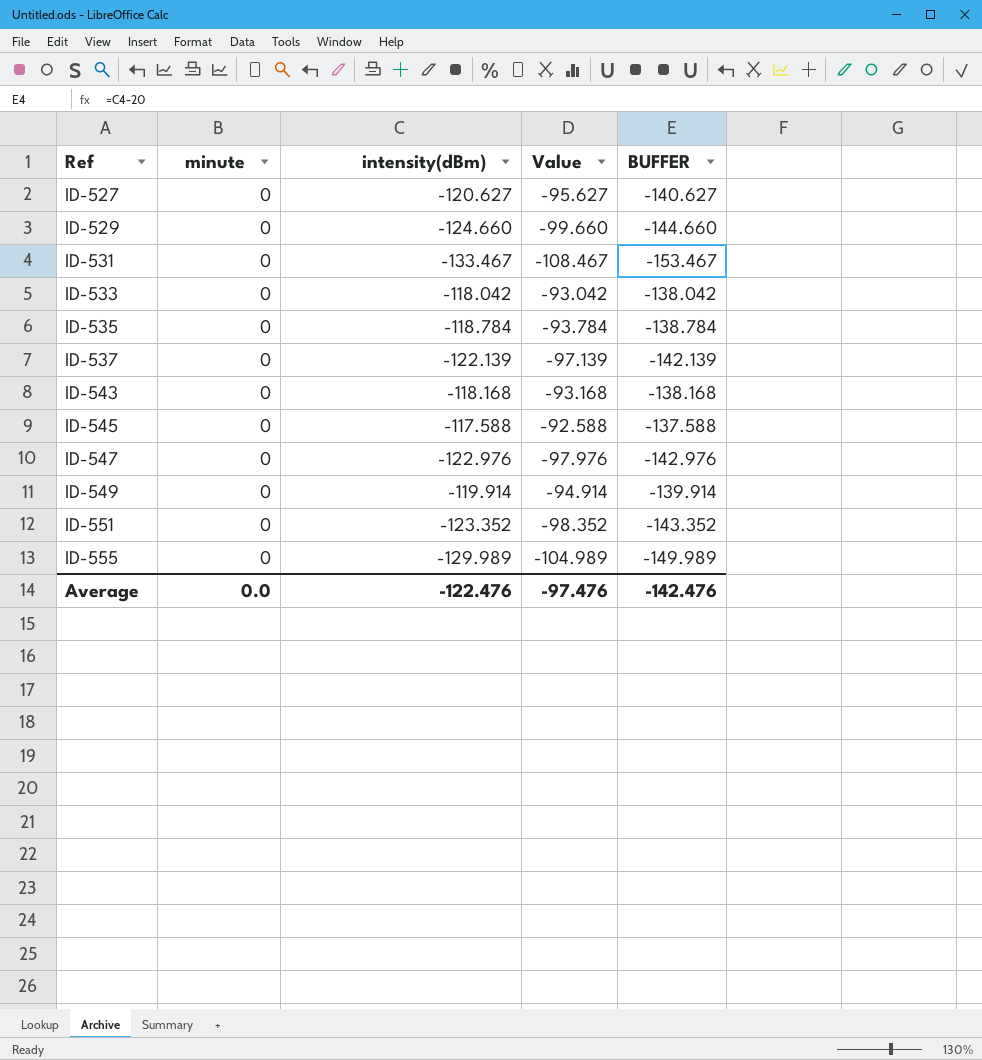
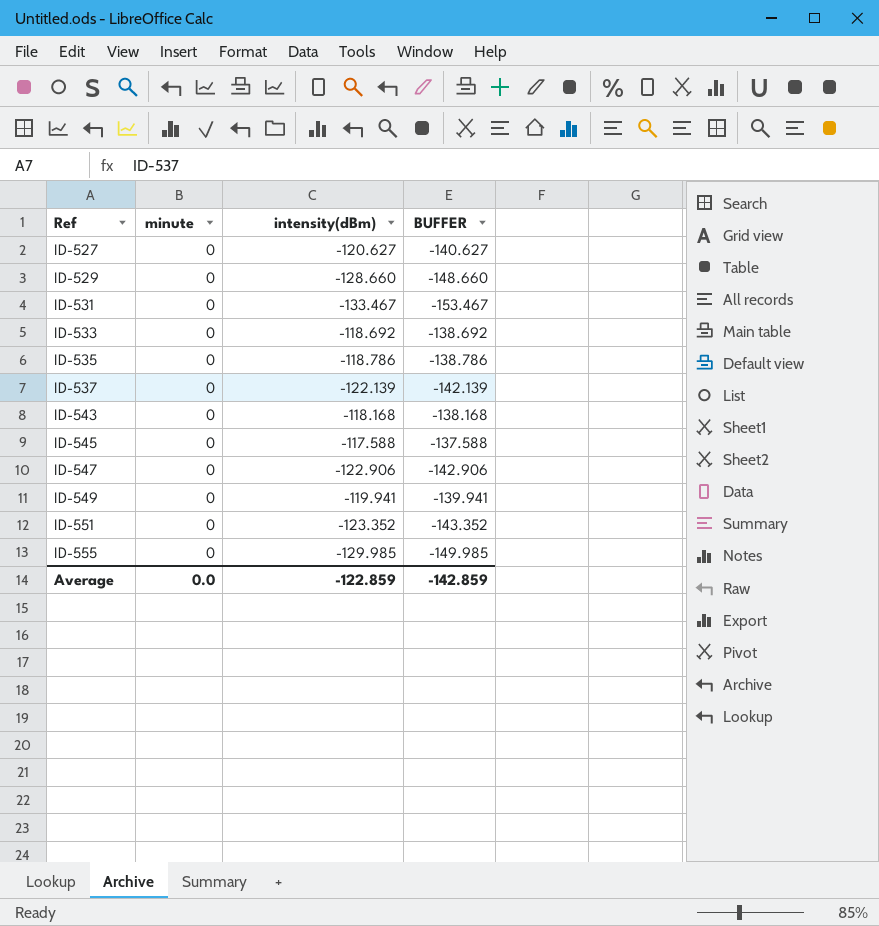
column Value | formula: [intensity(dBm)] + 25 -> none
ID-529 | intensity(dBm): -124.660 -> -128.660
ID-529 | BUFFER: -144.660 -> -148.660
ID-533 | intensity(dBm): -118.042 -> -118.692
ID-533 | BUFFER: -138.042 -> -138.692
ID-535 | intensity(dBm): -118.784 -> -118.786
ID-535 | BUFFER: -138.784 -> -138.786
ID-547 | intensity(dBm): -122.976 -> -122.906
ID-547 | BUFFER: -142.976 -> -142.906
ID-549 | intensity(dBm): -119.914 -> -119.941
ID-549 | BUFFER: -139.914 -> -139.941
ID-555 | intensity(dBm): -129.989 -> -129.985
ID-555 | BUFFER: -149.989 -> -149.985
Average | intensity(dBm): -122.476 -> -122.859
Average | BUFFER: -142.476 -> -142.859

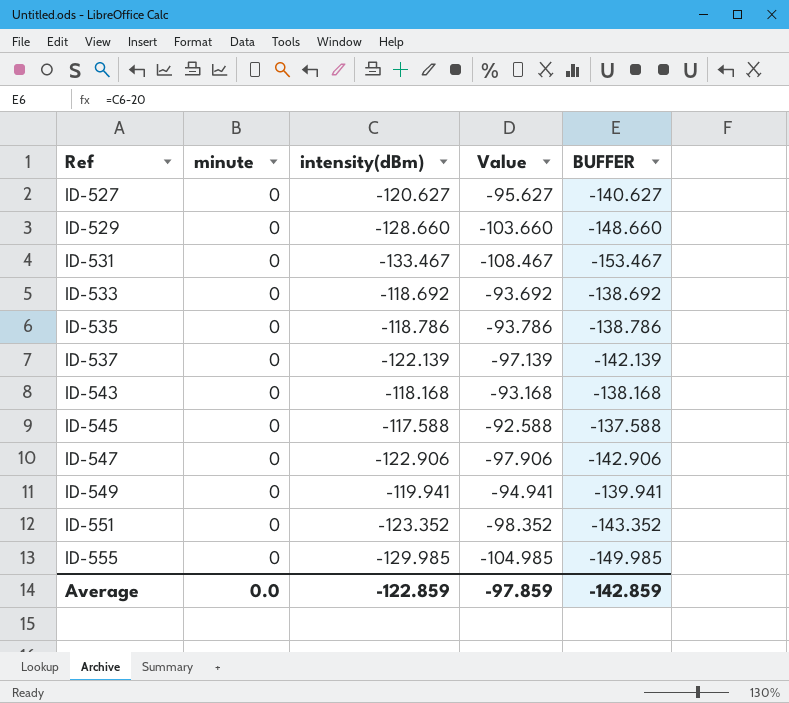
column Value | formula: none -> [intensity(dBm)] + 25

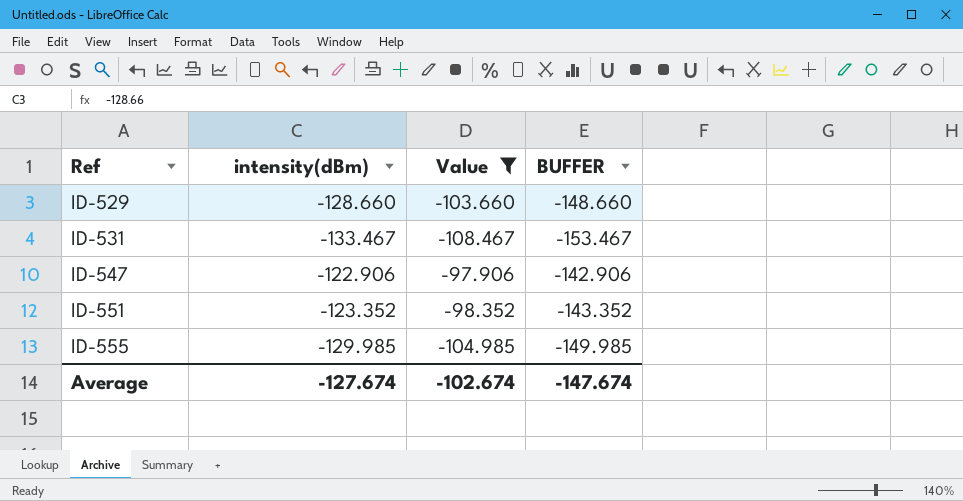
filter: none -> Value <= -97.906
column minute | position: 2 -> none
Average | intensity(dBm): -122.859 -> -127.674
Average | Value: -97.859 -> -102.674
Average | BUFFER: -142.859 -> -147.674

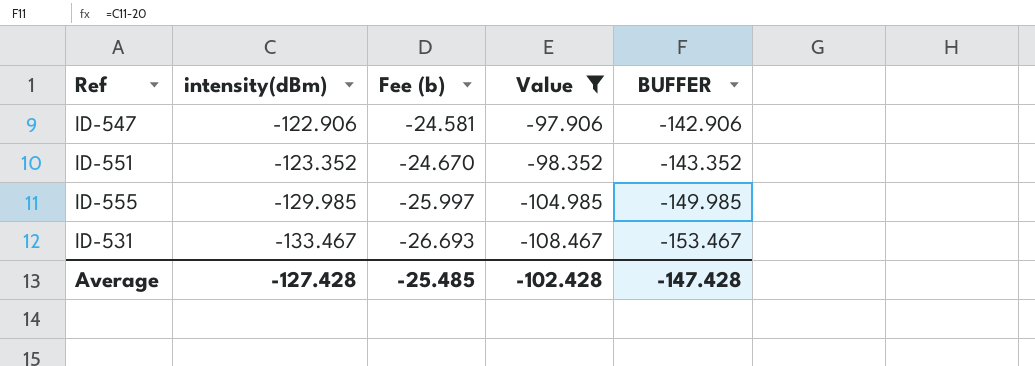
row order: Ref ascending -> intensity(dBm) descending
column Fee (b) | formula: none -> [intensity(dBm)] * 0.2
row ID-529: -128.660 | -103.660 | -148.660 -> none
Average | intensity(dBm): -127.674 -> -127.428
Average | Value: -102.674 -> -102.428
Average | BUFFER: -147.674 -> -147.428

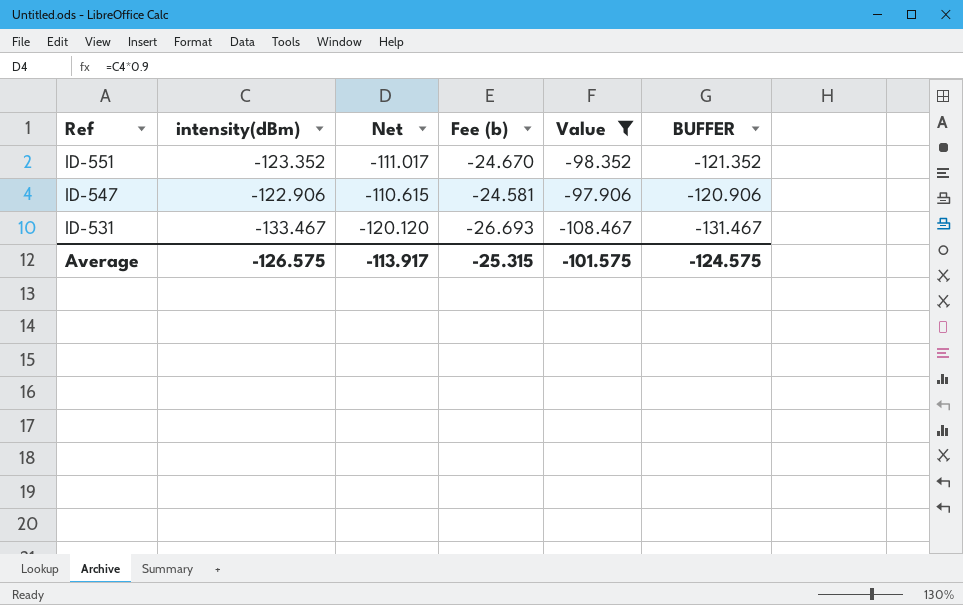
row order: intensity(dBm) descending -> Ref descending
column Net | formula: none -> [intensity(dBm)] * 0.9
column BUFFER | formula: [intensity(dBm)] - 20 -> [intensity(dBm)] + 2
row ID-555: -129.985 | -25.997 | -104.985 | -149.985 -> none
Average | intensity(dBm): -127.428 -> -126.575
Average | Fee (b): -25.485 -> -25.315
Average | Value: -102.428 -> -101.575
Average | BUFFER: -147.428 -> -124.575

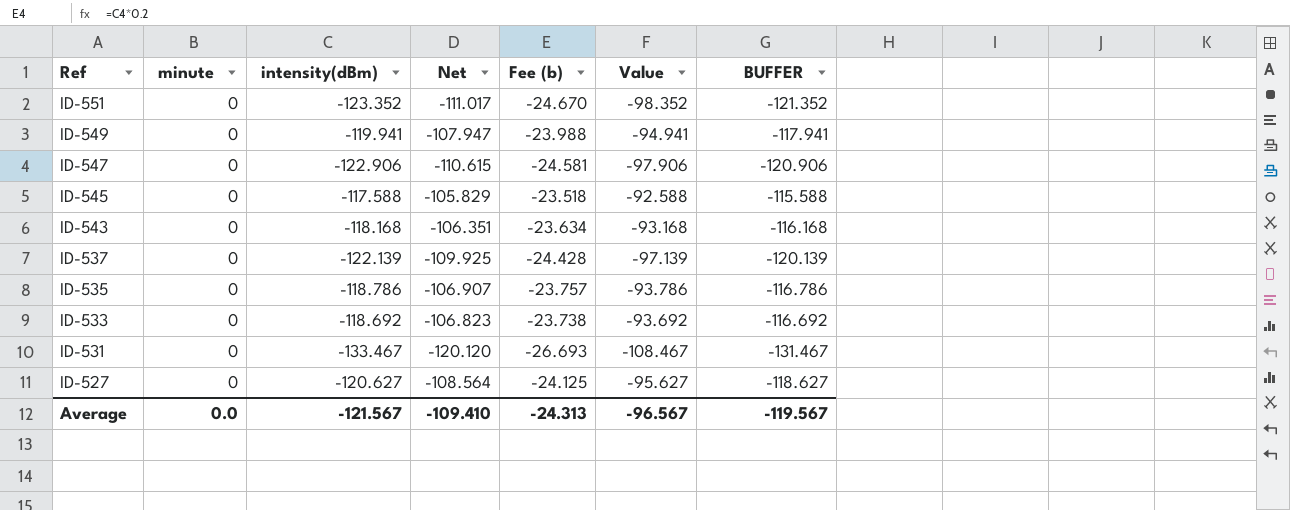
filter: Value <= -97.906 -> none
column minute | position: none -> 2
Average | intensity(dBm): -126.575 -> -121.567
Average | Net: -113.917 -> -109.410
Average | Fee (b): -25.315 -> -24.313
Average | Value: -101.575 -> -96.567
Average | BUFFER: -124.575 -> -119.567

